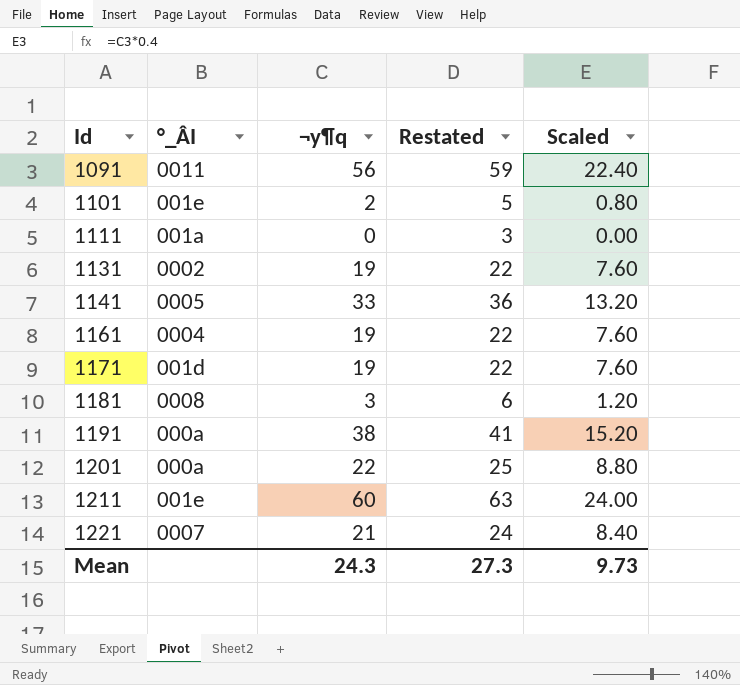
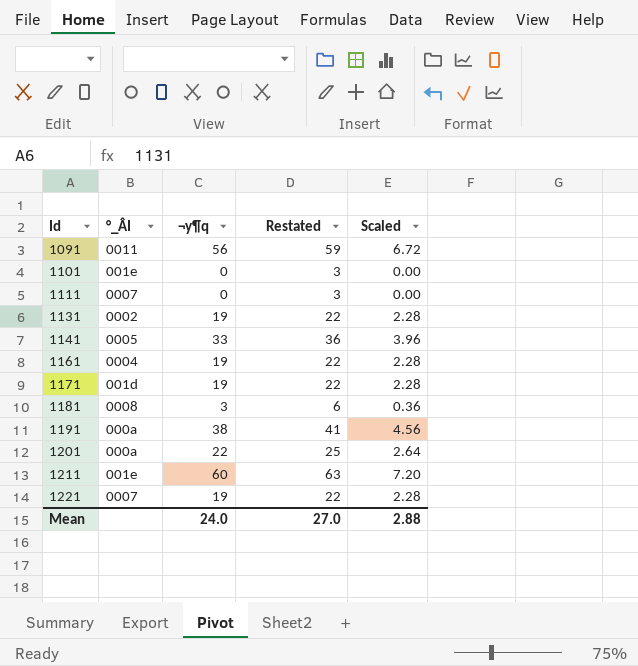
column Scaled | formula: [¬y¶q] * 0.4 -> [¬y¶q] * 0.12
1101 | ¬y¶q: 2 -> 0
1101 | Restated: 5 -> 3
1111 | °_ÂI: 001a -> 0007
1221 | ¬y¶q: 21 -> 19
1221 | Restated: 24 -> 22
Mean | ¬y¶q: 24.3 -> 24.0
Mean | Restated: 27.3 -> 27.0
Mean | Scaled: 9.73 -> 2.88

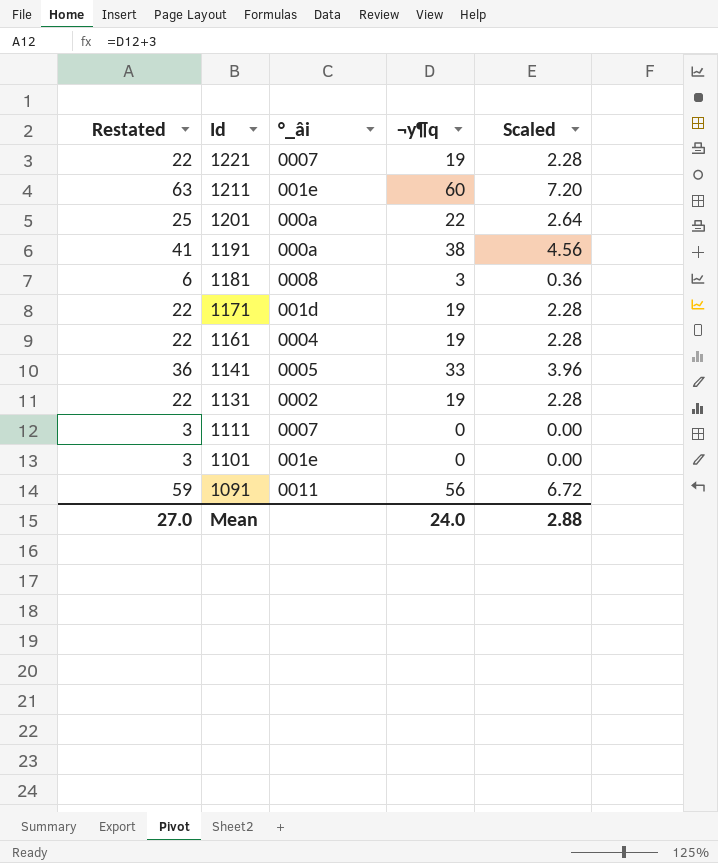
row order: Id ascending -> Id descending
column Restated | position: 4 -> 1
column name: °_ÂI -> °_âi

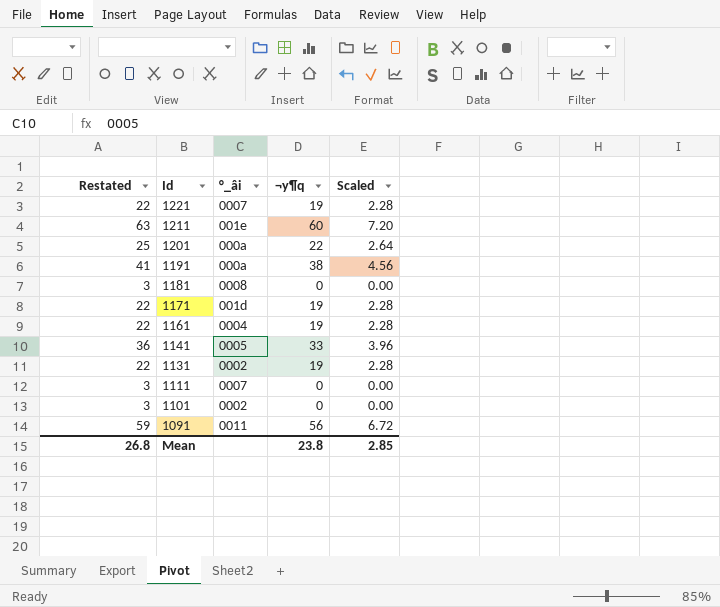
1181 | Restated: 6 -> 3
1181 | ¬y¶q: 3 -> 0
1181 | Scaled: 0.36 -> 0.00
1101 | °_âi: 001e -> 0002
Mean | Restated: 27.0 -> 26.8
Mean | ¬y¶q: 24.0 -> 23.8
Mean | Scaled: 2.88 -> 2.85

